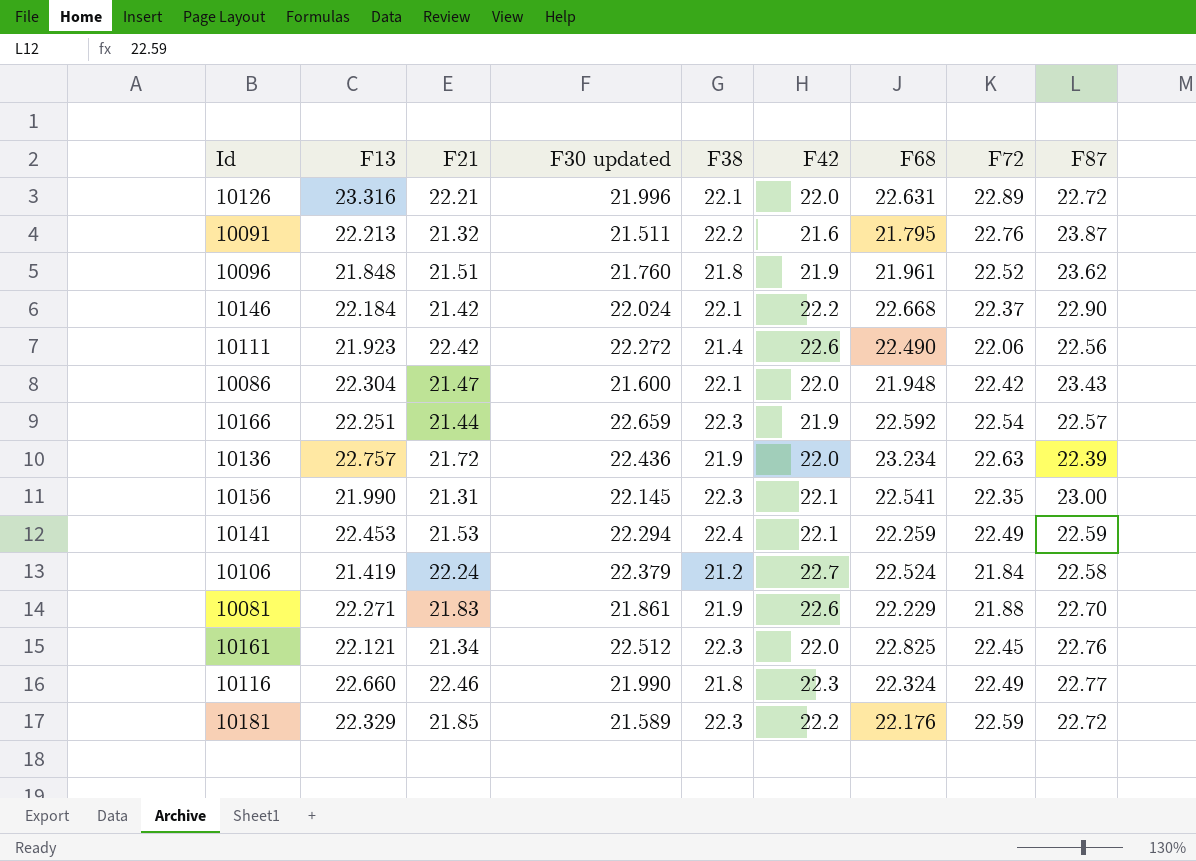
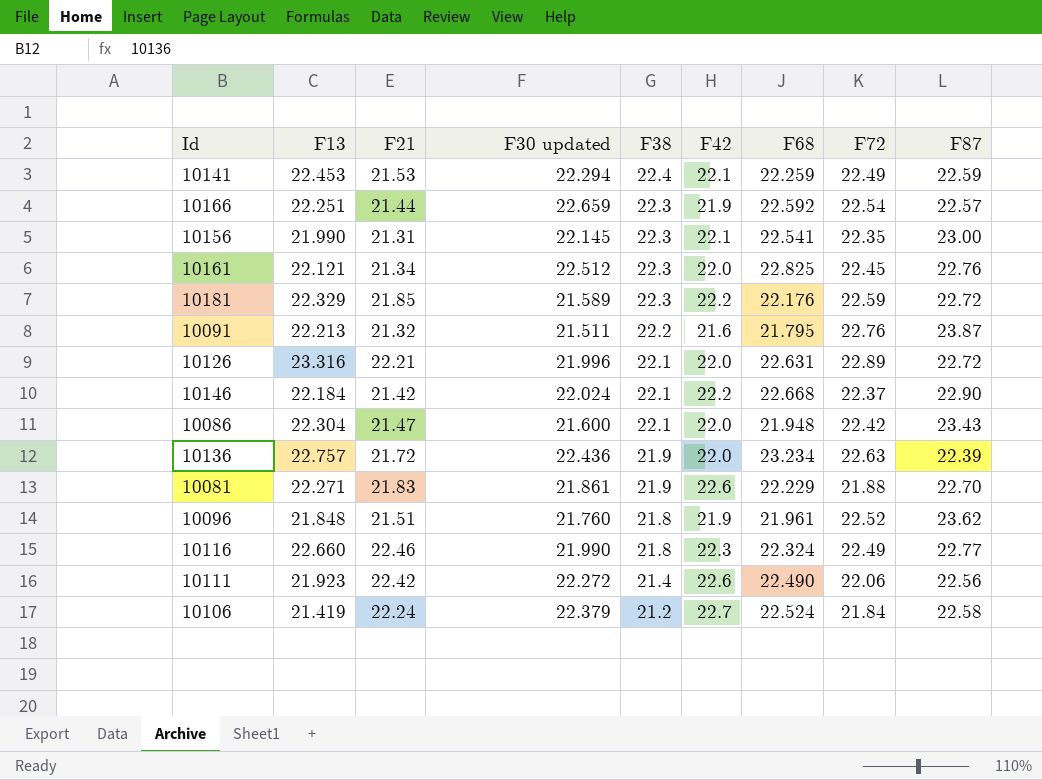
row order: none -> F38 descending

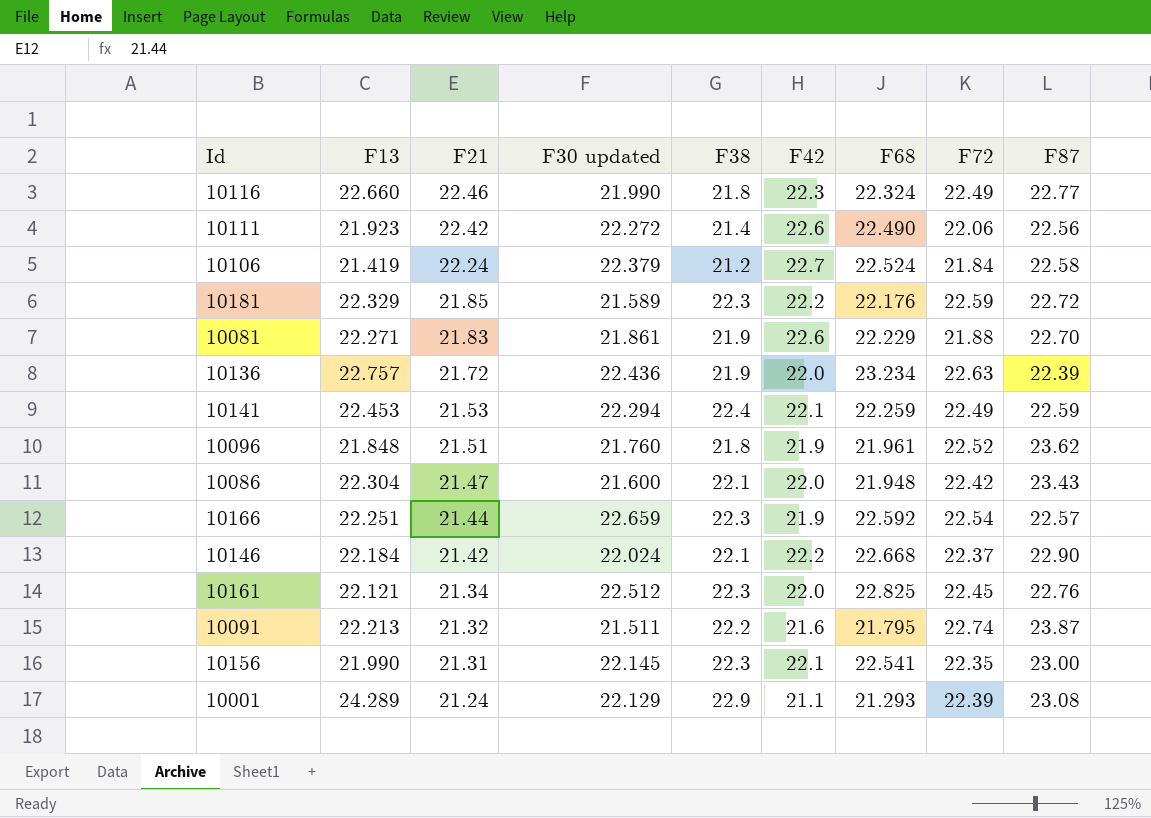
row order: F38 descending -> F21 descending
row 10126: 23.316 | 22.21 | 21.996 | 22.1 | 22.0 | 22.631 | 22.89 | 22.72 -> none
10091 | F72: 22.76 -> 22.74
row 10001: none -> 24.289 | 21.24 | 22.129 | 22.9 | 21.1 | 21.293 | 22.39 | 23.08

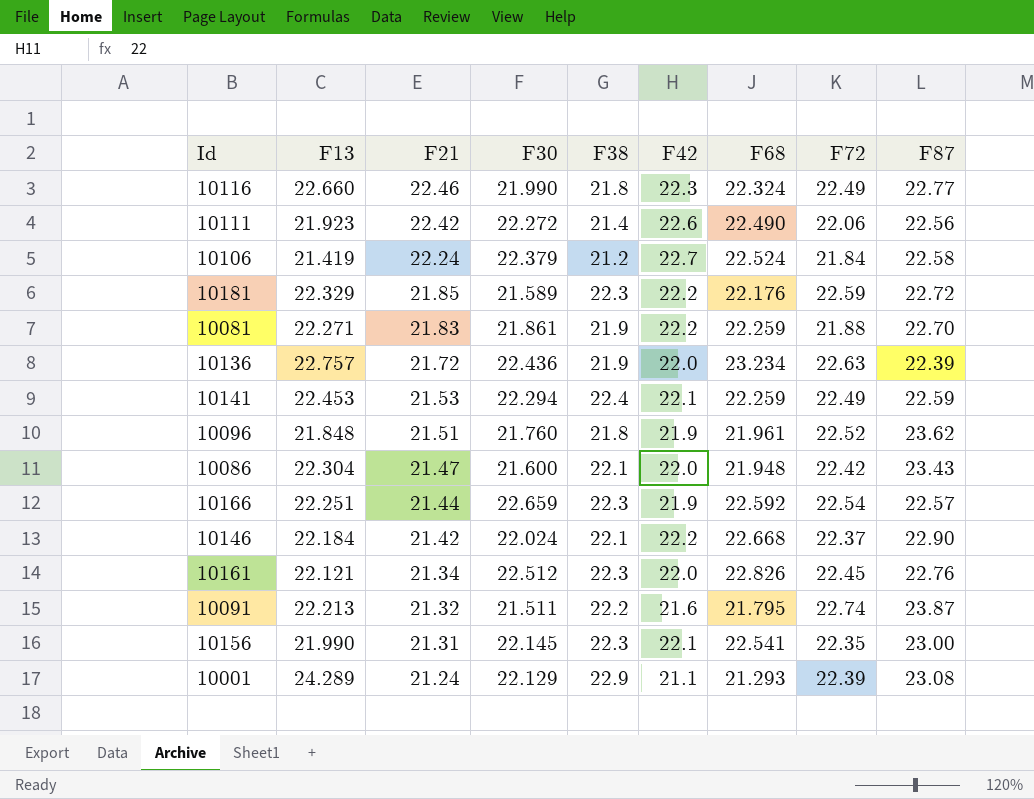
column name: F30 updated -> F30
10081 | F42: 22.6 -> 22.2
10081 | F68: 22.229 -> 22.259
10161 | F68: 22.825 -> 22.826

